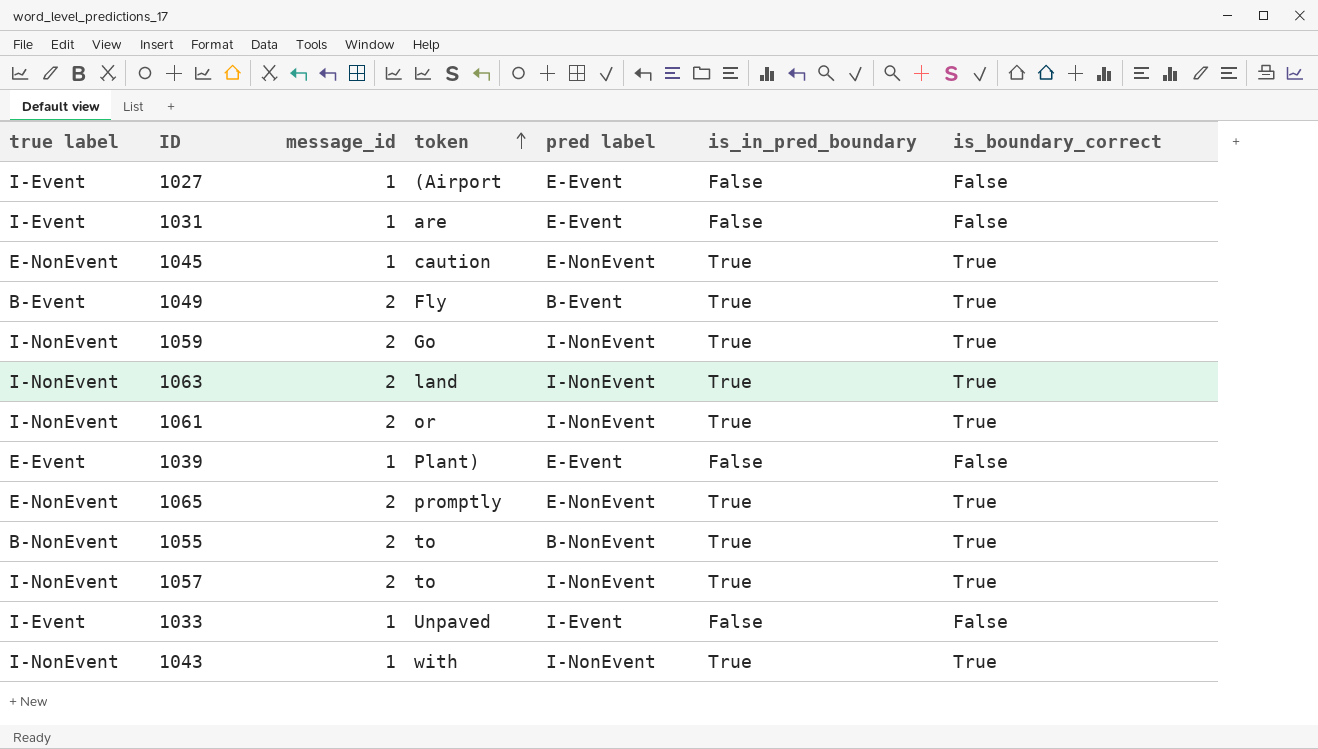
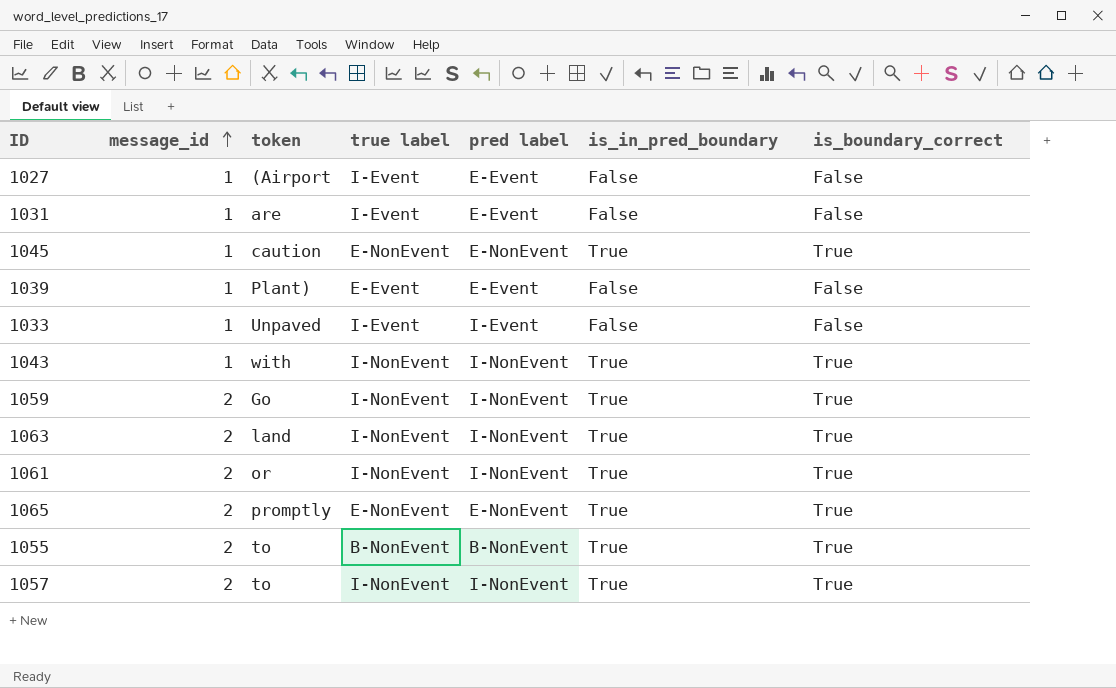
row order: token ascending -> message_id ascending
column true label | position: 1 -> 4
row 1049: B-Event | 2 | Fly | B-Event | True | True -> none

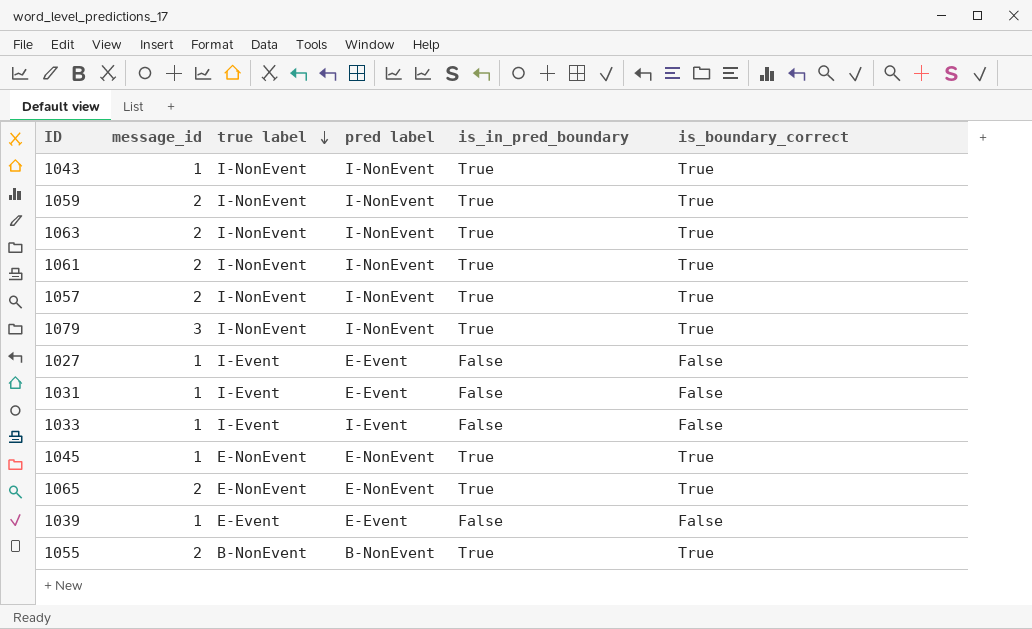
row order: message_id ascending -> true label descending
column token | position: 3 -> none
row 1079: none -> 3 | I-NonEvent | I-NonEvent | True | True

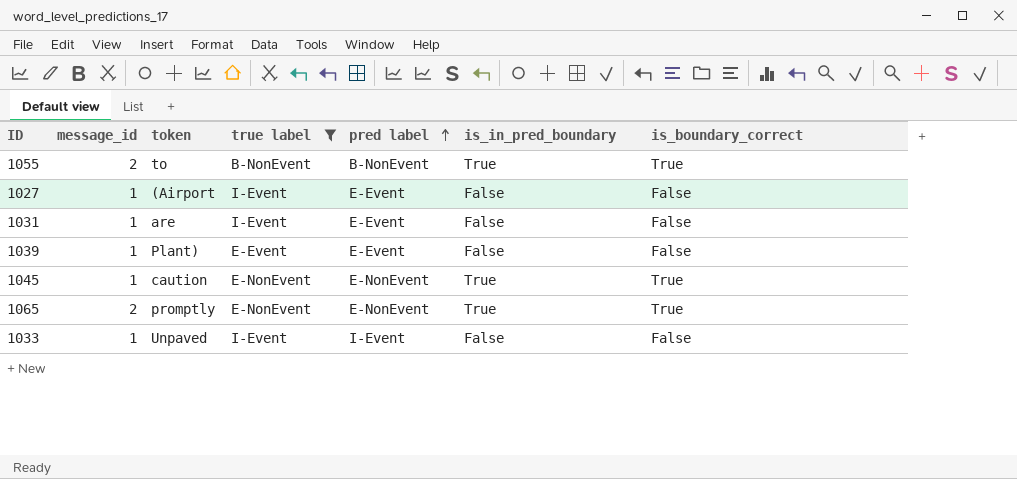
filter: none -> true label != I-NonEvent
row order: true label descending -> pred label ascending
column token | position: none -> 3

